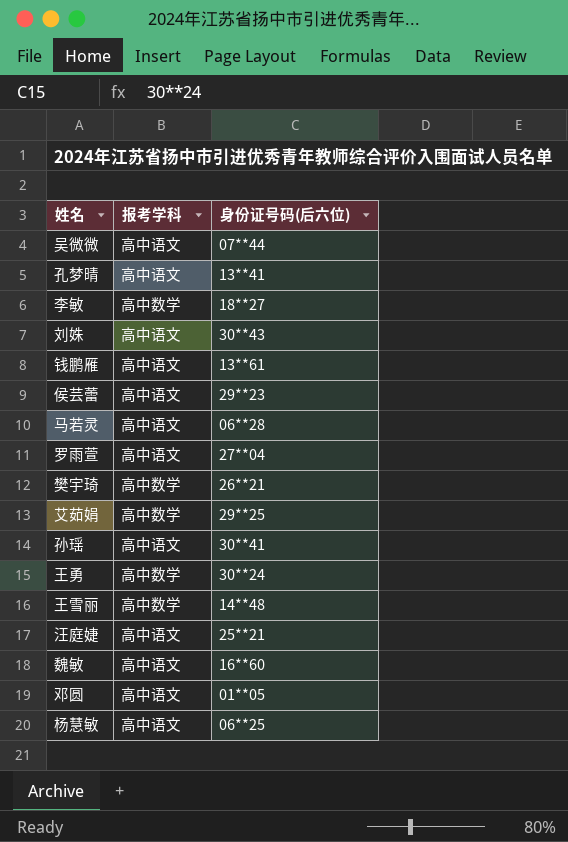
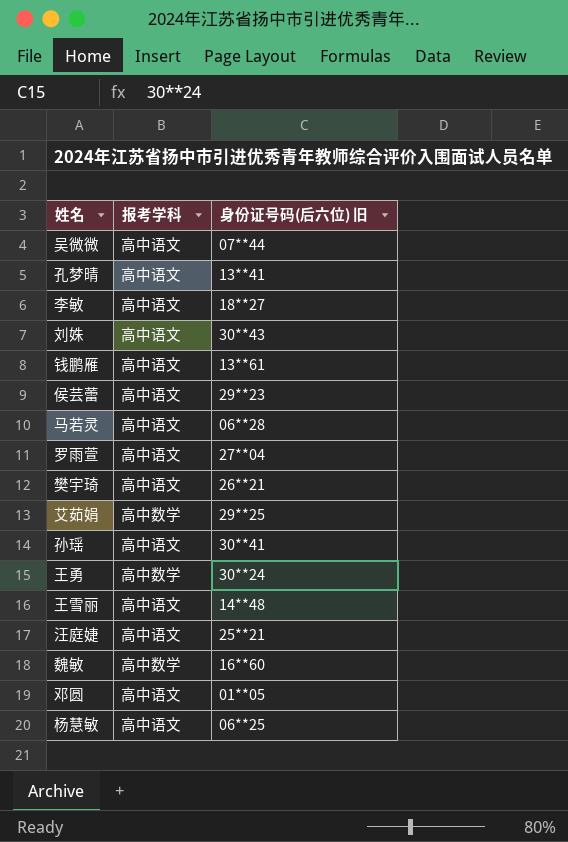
column name: 身份证号码(后六位) -> 身份证号码(后六位) 旧
李敏 | 报考学科: 高中数学 -> 高中语文
樊宇琦 | 报考学科: 高中数学 -> 高中语文
王雪丽 | 报考学科: 高中数学 -> 高中语文
魏敏 | 报考学科: 高中语文 -> 高中数学

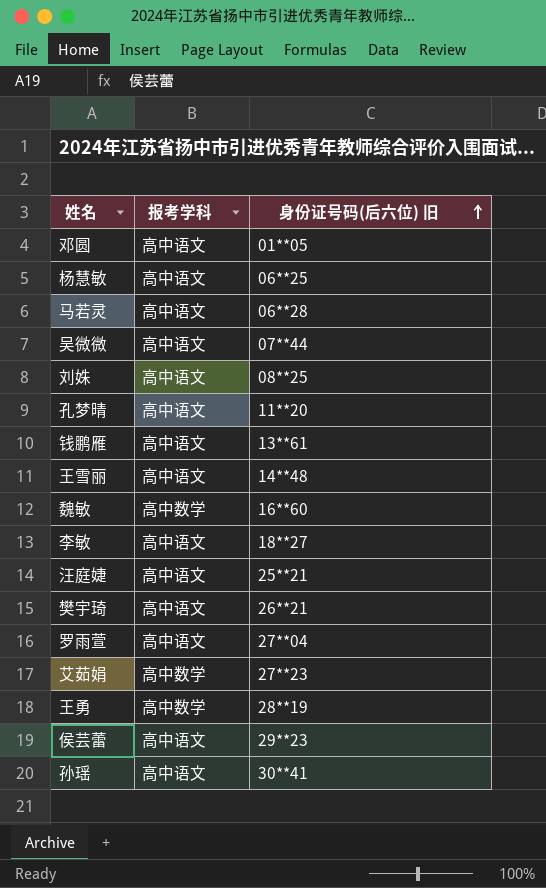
row order: none -> 身份证号码(后六位) 旧 ascending
刘姝 | 身份证号码(后六位) 旧: 30**43 -> 08**25
孔梦晴 | 身份证号码(后六位) 旧: 13**41 -> 11**20
艾茹娟 | 身份证号码(后六位) 旧: 29**25 -> 27**23
王勇 | 身份证号码(后六位) 旧: 30**24 -> 28**19

